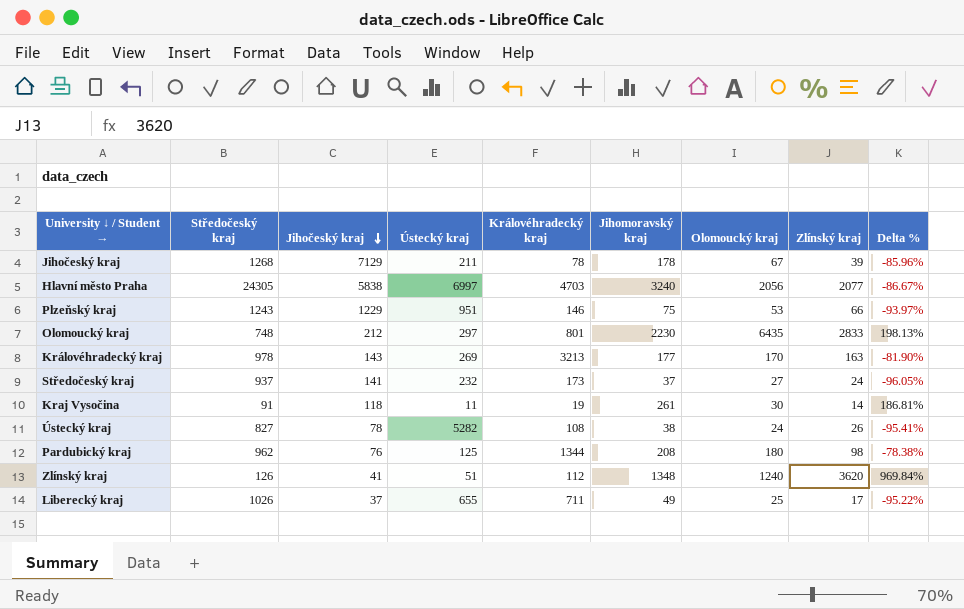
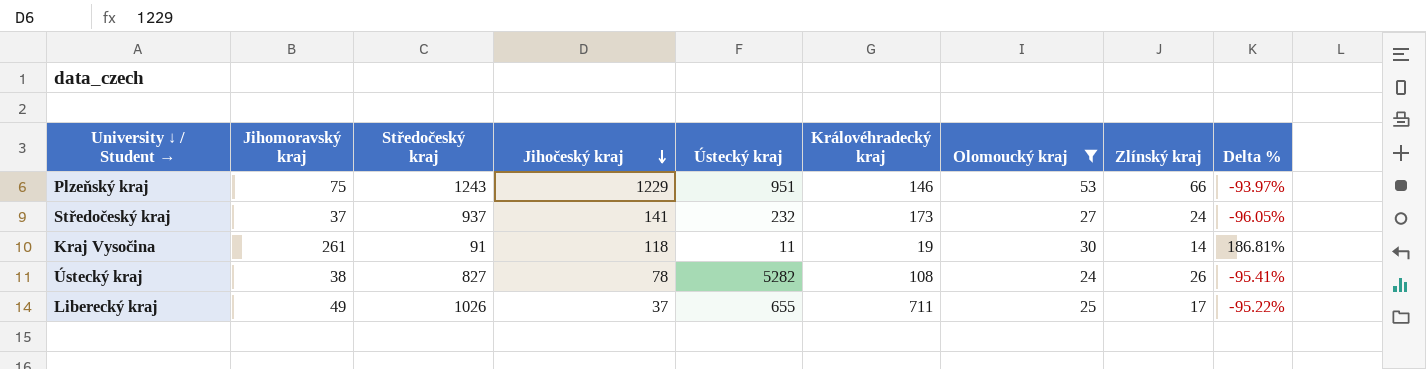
filter: none -> Olomoucký kraj <= 53
column Jihomoravský kraj | position: 6 -> 2

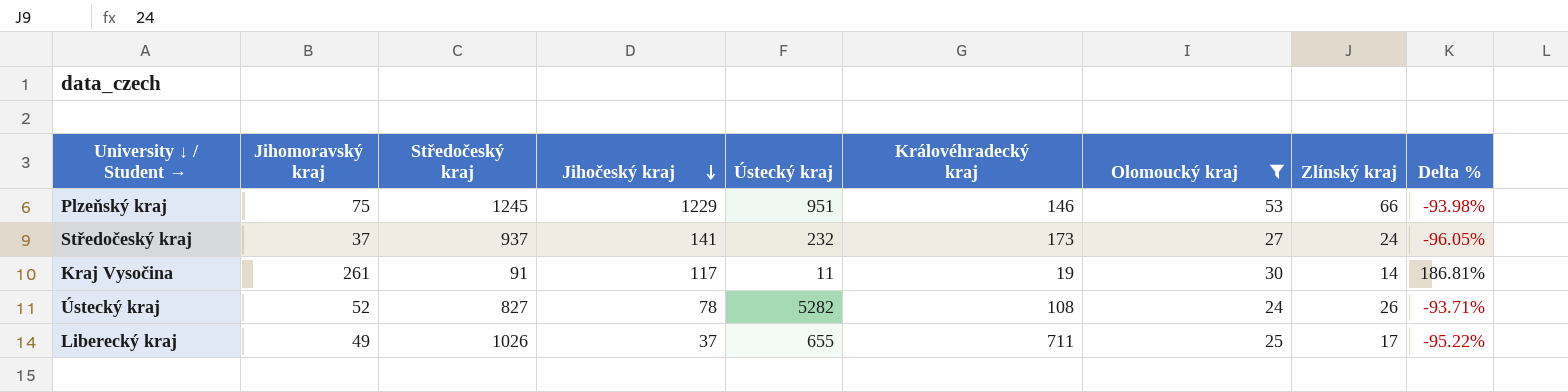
Plzeňský kraj | Středočeský kraj: 1243 -> 1245
Plzeňský kraj | Delta %: -93.97% -> -93.98%
Kraj Vysočina | Jihočeský kraj: 118 -> 117
Ústecký kraj | Jihomoravský kraj: 38 -> 52
Ústecký kraj | Delta %: -95.41% -> -93.71%

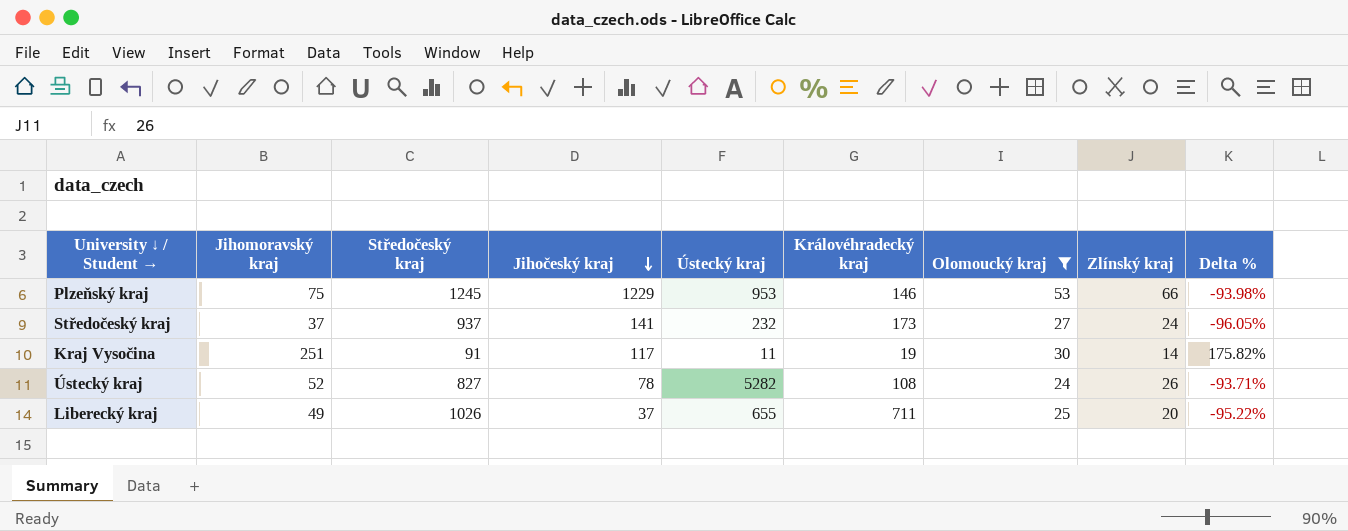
Plzeňský kraj | Ústecký kraj: 951 -> 953
Kraj Vysočina | Jihomoravský kraj: 261 -> 251
Kraj Vysočina | Delta %: 186.81% -> 175.82%
Liberecký kraj | Zlínský kraj: 17 -> 20

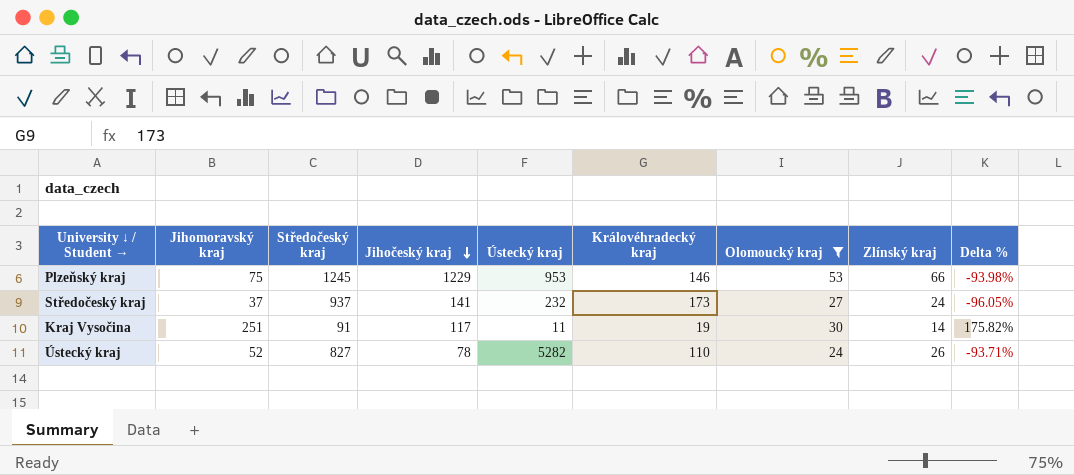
row Liberecký kraj: 49 | 1026 | 37 | 655 | 711 | 25 | 20 | -95.22% -> none
Ústecký kraj | Královéhradecký kraj: 108 -> 110

